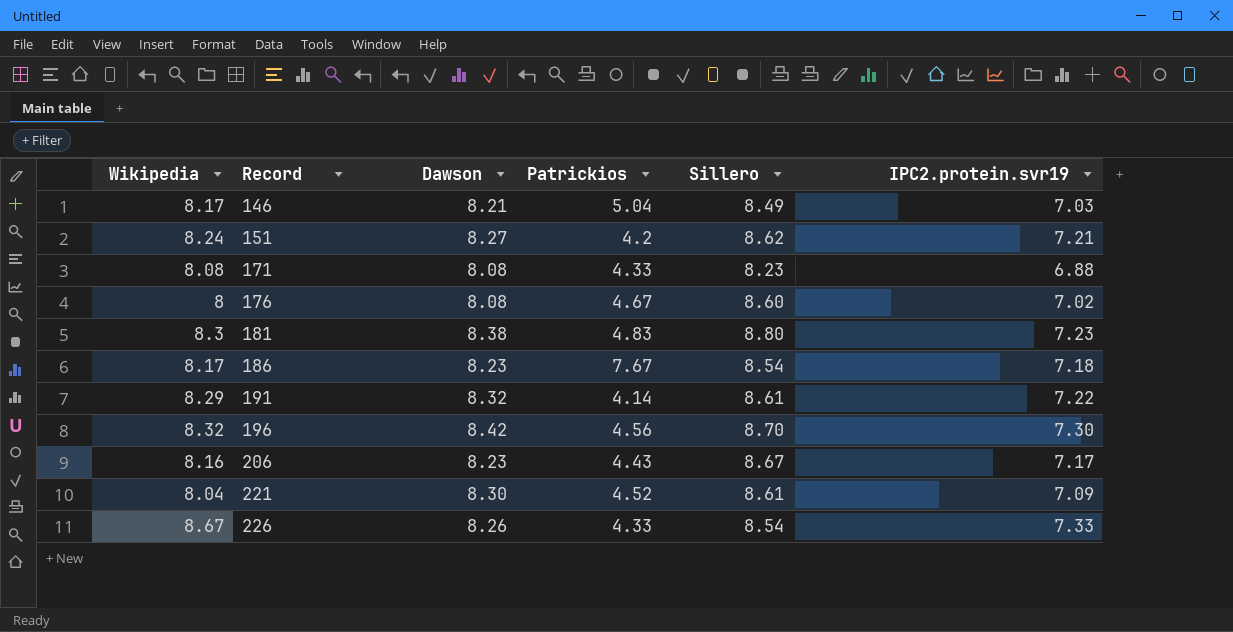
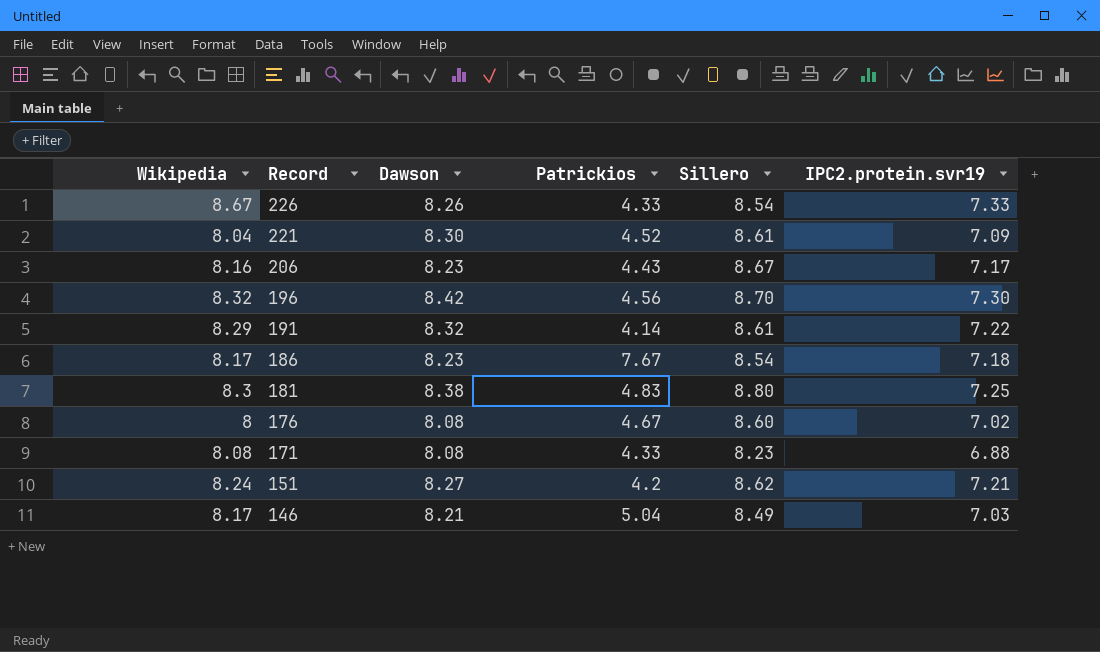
row order: Record ascending -> Record descending
181 | IPC2.protein.svr19: 7.23 -> 7.25

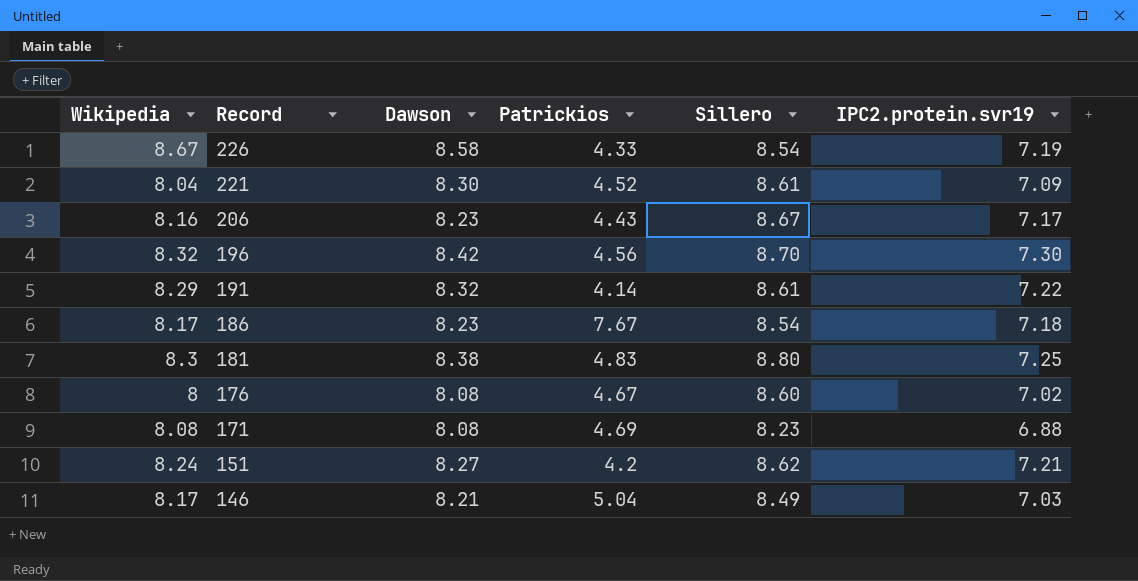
226 | Dawson: 8.26 -> 8.58
226 | IPC2.protein.svr19: 7.33 -> 7.19
171 | Patrickios: 4.33 -> 4.69

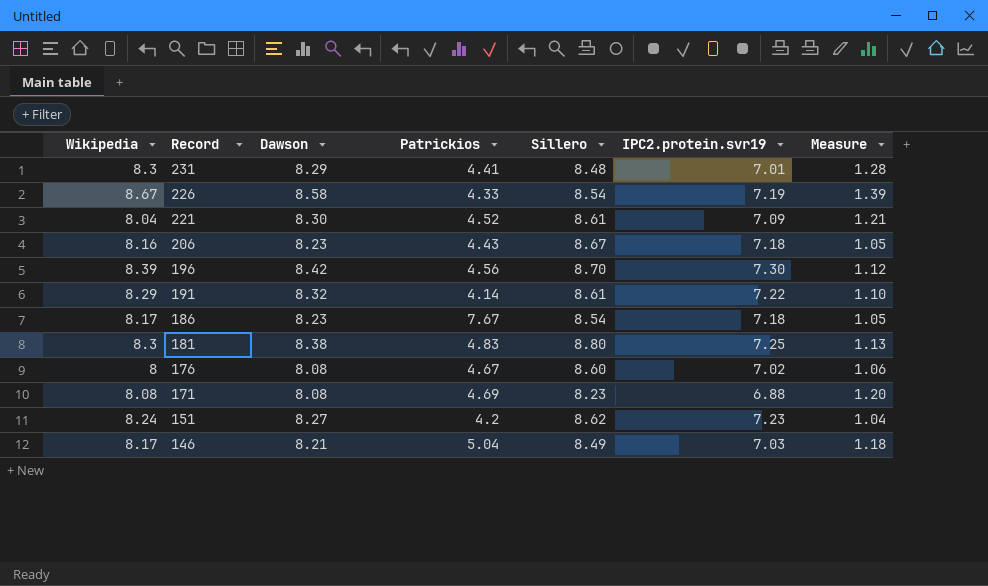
column Measure | formula: none -> [Dawson] - [IPC2.protein.svr19]
row 231: none -> 8.3 | 8.29 | 4.41 | 8.48 | 7.01 | 1.28
206 | IPC2.protein.svr19: 7.17 -> 7.18
196 | Wikipedia: 8.32 -> 8.39
151 | IPC2.protein.svr19: 7.21 -> 7.23

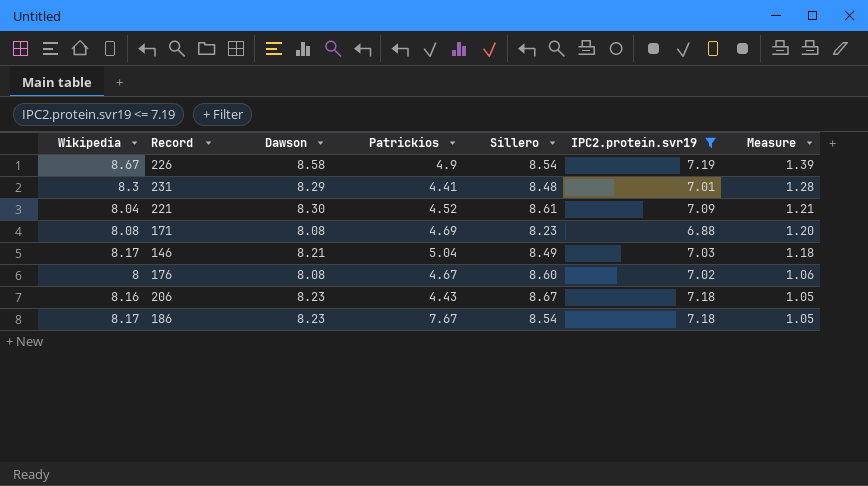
filter: none -> IPC2.protein.svr19 <= 7.19
row order: Record descending -> Measure descending
226 | Patrickios: 4.33 -> 4.9

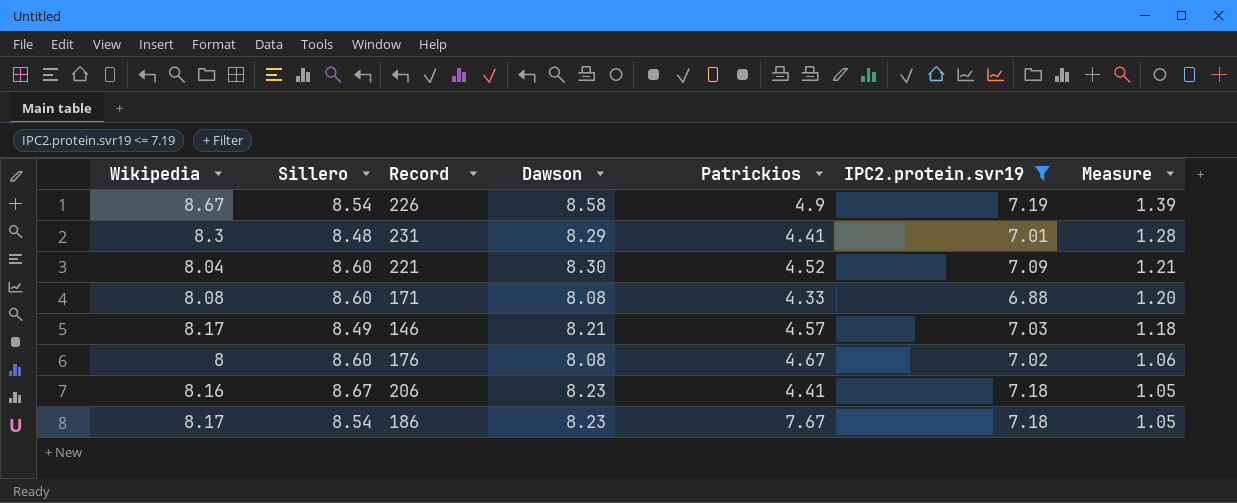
column Sillero | position: 5 -> 2
221 | Sillero: 8.61 -> 8.60
171 | Sillero: 8.23 -> 8.60
171 | Patrickios: 4.69 -> 4.33
146 | Patrickios: 5.04 -> 4.57
206 | Patrickios: 4.43 -> 4.41

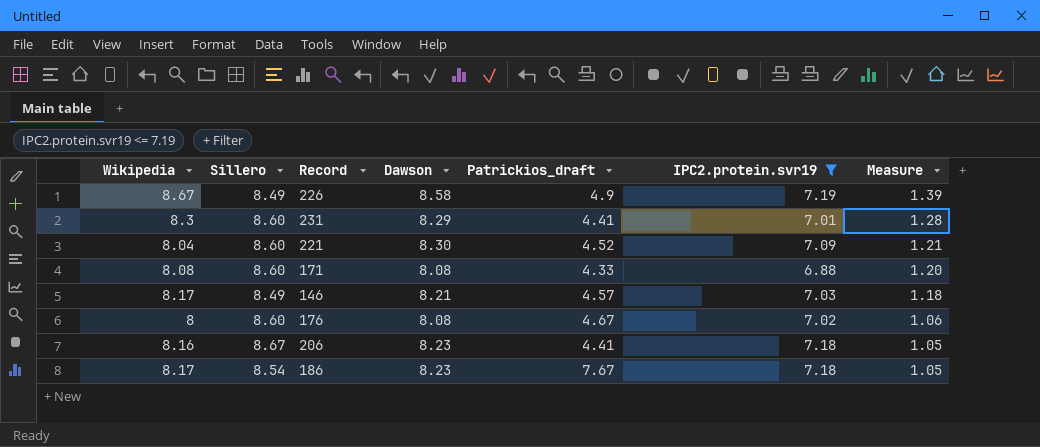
column name: Patrickios -> Patrickios_draft
226 | Sillero: 8.54 -> 8.49
231 | Sillero: 8.48 -> 8.60

